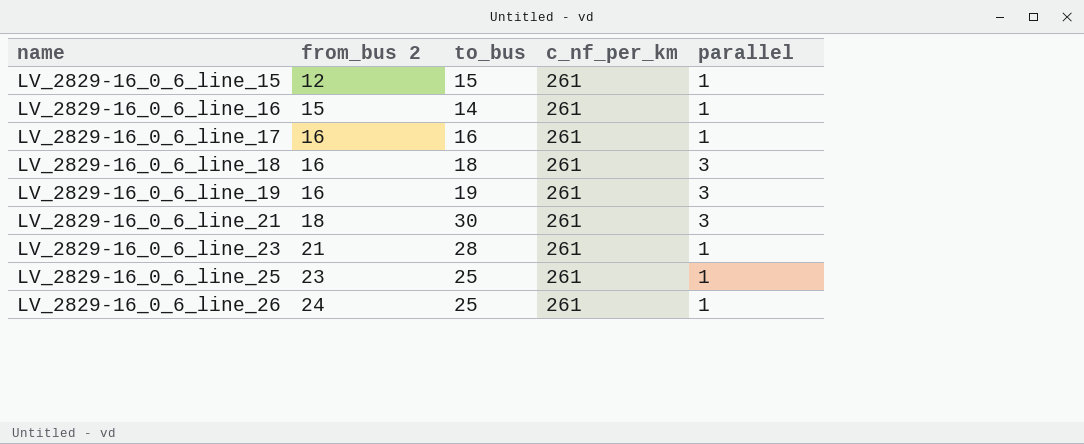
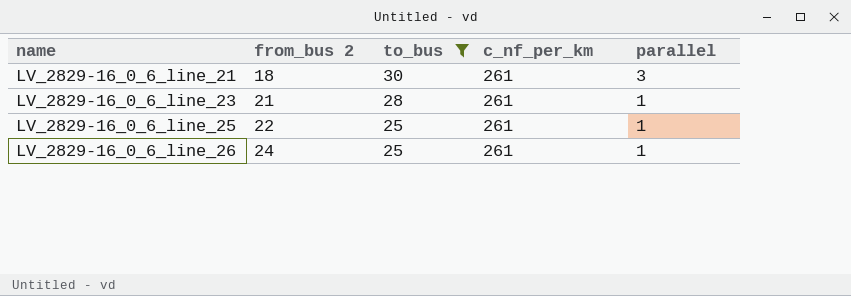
filter: none -> to_bus >= 25
LV_2829-16_0_6_line_25 | from_bus 2: 23 -> 22

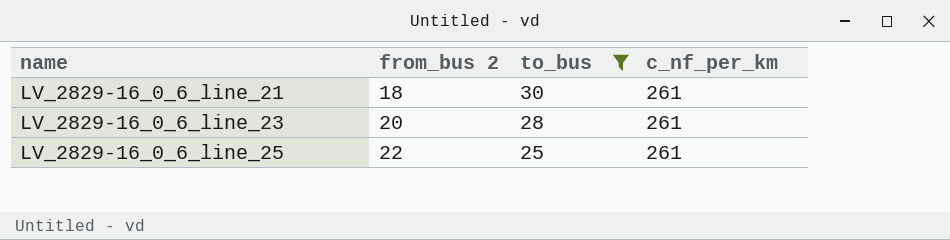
column parallel | position: 5 -> none
row LV_2829-16_0_6_line_26: 24 | 25 | 261 | 1 -> none
LV_2829-16_0_6_line_23 | from_bus 2: 21 -> 20

